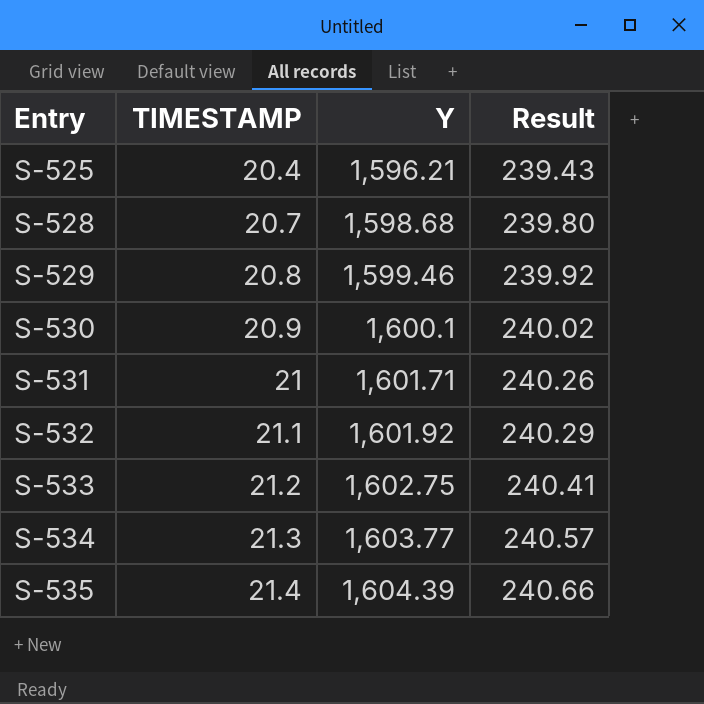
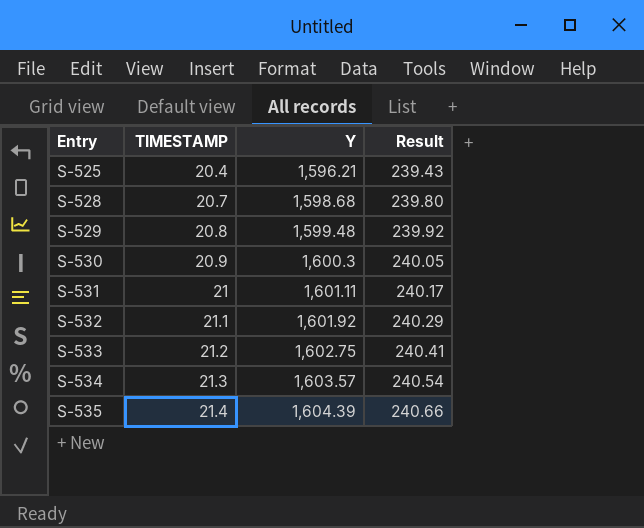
S-529 | Y: 1,599.46 -> 1,599.48
S-530 | Y: 1,600.1 -> 1,600.3
S-530 | Result: 240.02 -> 240.05
S-531 | Y: 1,601.71 -> 1,601.11
S-531 | Result: 240.26 -> 240.17
S-534 | Y: 1,603.77 -> 1,603.57
S-534 | Result: 240.57 -> 240.54

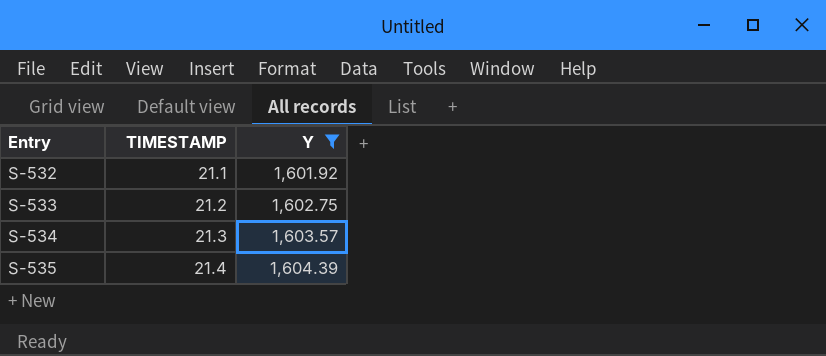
filter: none -> Y >= 1,601.92
column Result | formula: [Y] * 0.15 -> none

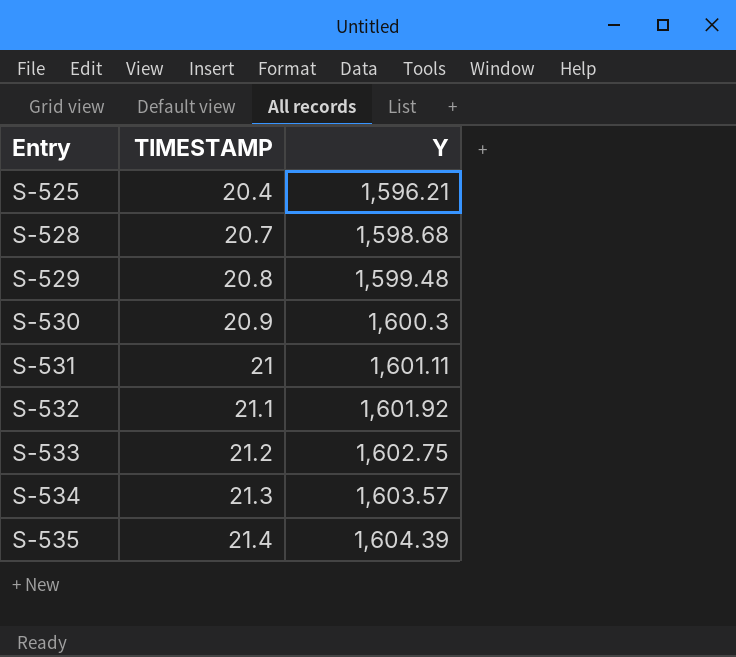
filter: Y >= 1,601.92 -> none

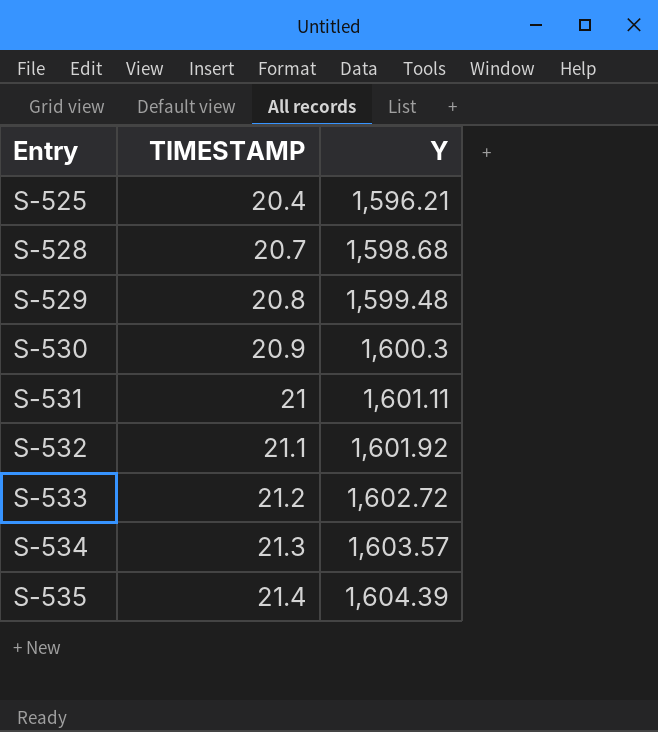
S-533 | Y: 1,602.75 -> 1,602.72

